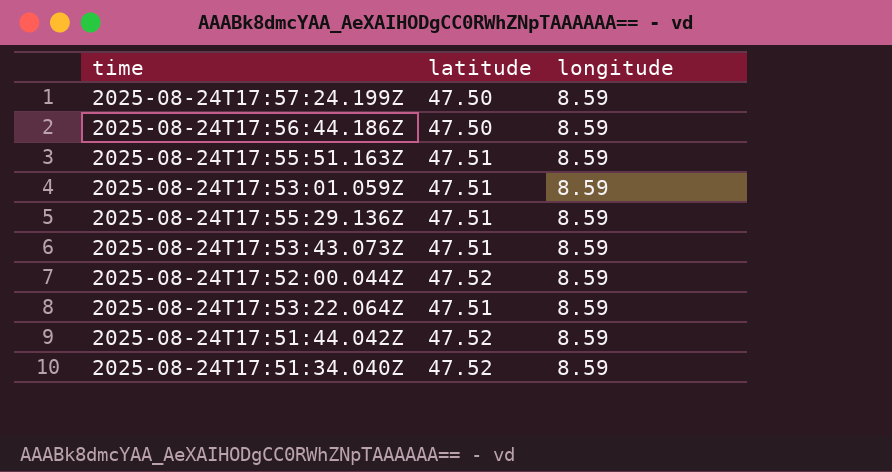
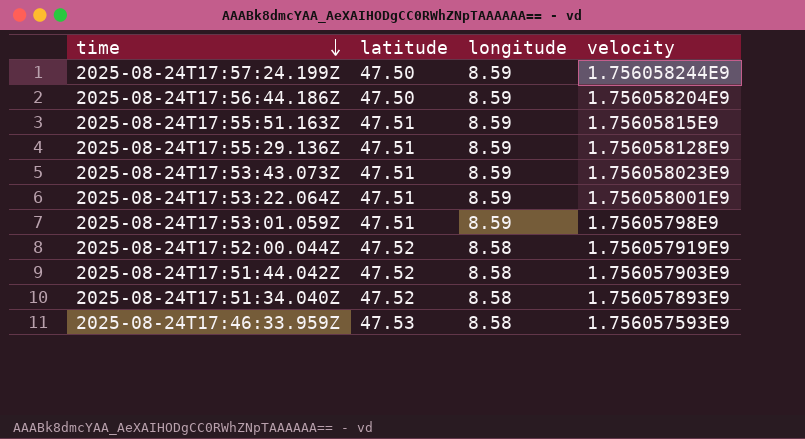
row order: none -> time descending
column velocity | position: none -> 4
2025-08-24T17:52:00.044Z | longitude: 8.59 -> 8.58
2025-08-24T17:51:44.042Z | longitude: 8.59 -> 8.58
2025-08-24T17:51:34.040Z | longitude: 8.59 -> 8.58
row 2025-08-24T17:46:33.959Z: none -> 47.53 | 8.58 | 1.756057593E9

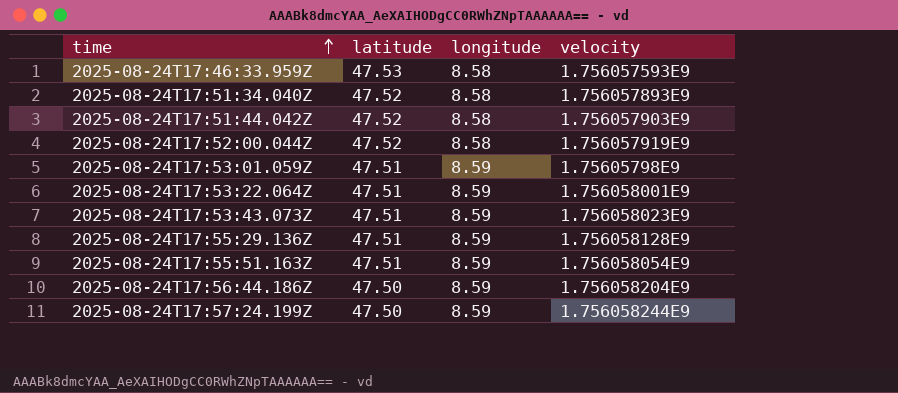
row order: time descending -> time ascending
2025-08-24T17:55:51.163Z | velocity: 1.75605815E9 -> 1.756058054E9

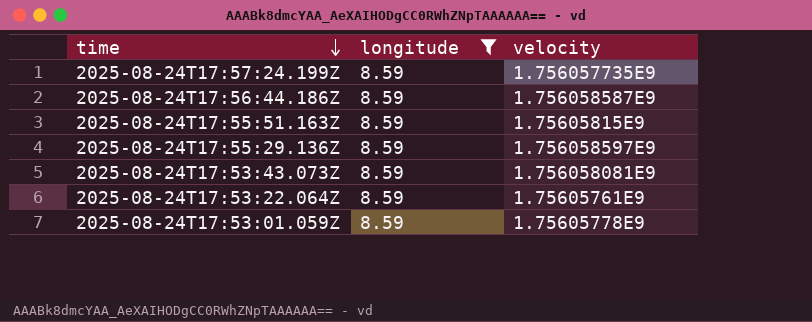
filter: none -> longitude = 8.59
row order: time ascending -> time descending
column latitude | position: 2 -> none
2025-08-24T17:57:24.199Z | velocity: 1.756058244E9 -> 1.756057735E9
2025-08-24T17:56:44.186Z | velocity: 1.756058204E9 -> 1.756058587E9
2025-08-24T17:55:51.163Z | velocity: 1.756058054E9 -> 1.75605815E9
2025-08-24T17:55:29.136Z | velocity: 1.756058128E9 -> 1.756058597E9
2025-08-24T17:53:43.073Z | velocity: 1.756058023E9 -> 1.756058081E9
2025-08-24T17:53:22.064Z | velocity: 1.756058001E9 -> 1.75605761E9
2025-08-24T17:53:01.059Z | velocity: 1.75605798E9 -> 1.75605778E9

